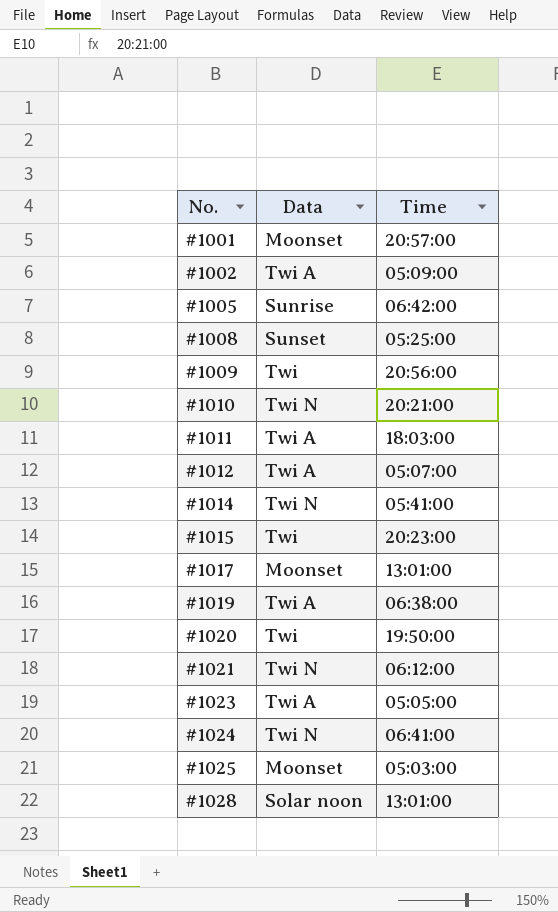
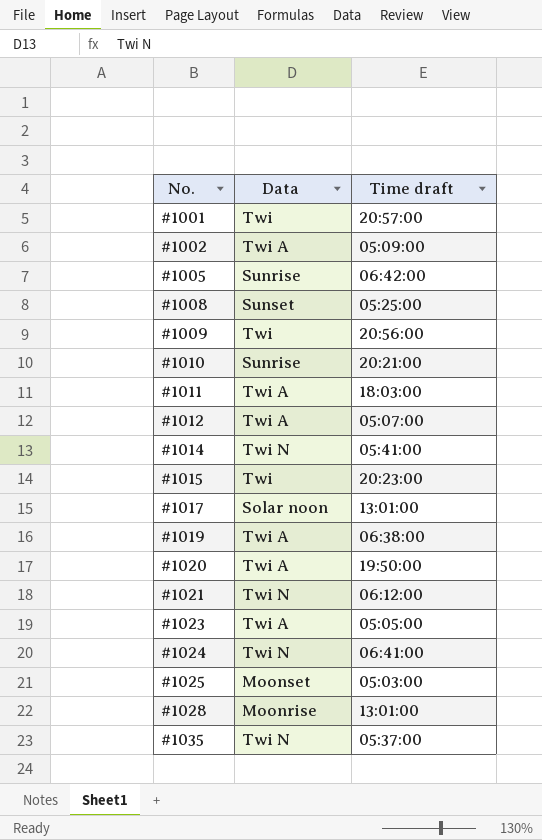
column name: Time -> Time draft
#1001 | Data: Moonset -> Twi
#1010 | Data: Twi N -> Sunrise
#1017 | Data: Moonset -> Solar noon
#1020 | Data: Twi -> Twi A
#1028 | Data: Solar noon -> Moonrise
row #1035: none -> Twi N | 05:37:00

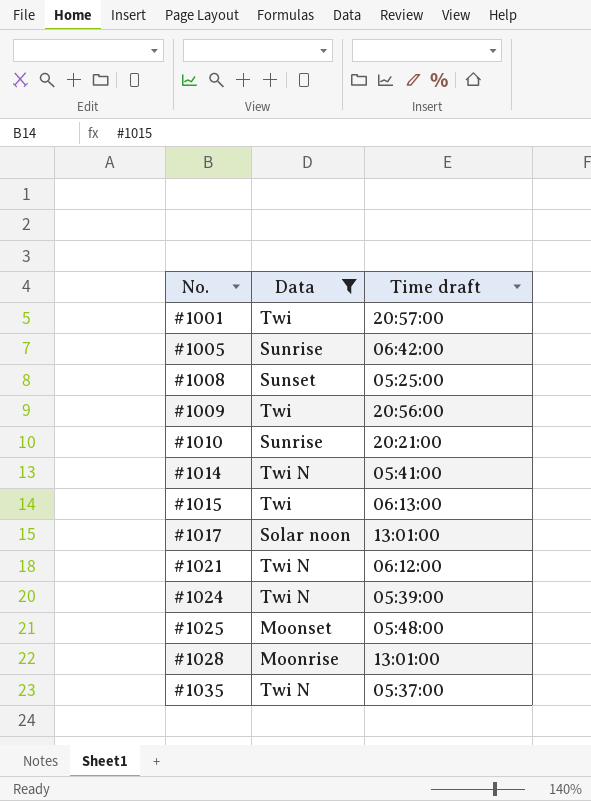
filter: none -> Data != Twi A
#1015 | Time draft: 20:23:00 -> 06:13:00
#1024 | Time draft: 06:41:00 -> 05:39:00
#1025 | Time draft: 05:03:00 -> 05:48:00

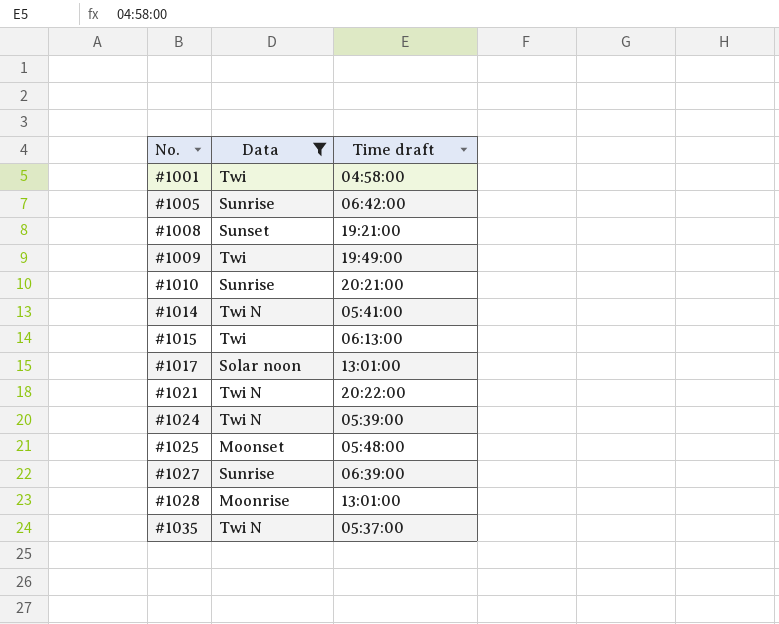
#1001 | Time draft: 20:57:00 -> 04:58:00
#1008 | Time draft: 05:25:00 -> 19:21:00
#1009 | Time draft: 20:56:00 -> 19:49:00
#1021 | Time draft: 06:12:00 -> 20:22:00
row #1027: none -> Sunrise | 06:39:00

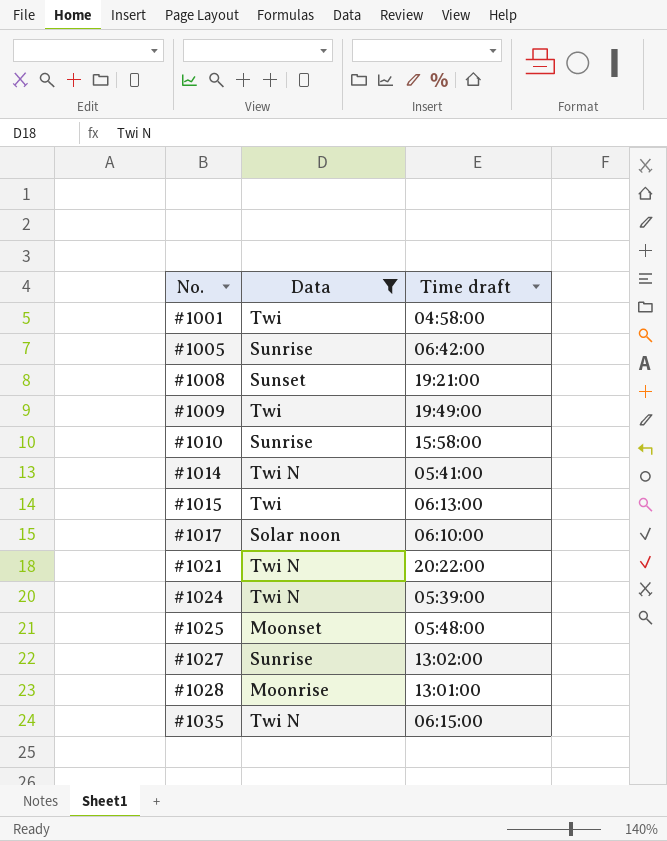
#1010 | Time draft: 20:21:00 -> 15:58:00
#1017 | Time draft: 13:01:00 -> 06:10:00
#1027 | Time draft: 06:39:00 -> 13:02:00
#1035 | Time draft: 05:37:00 -> 06:15:00

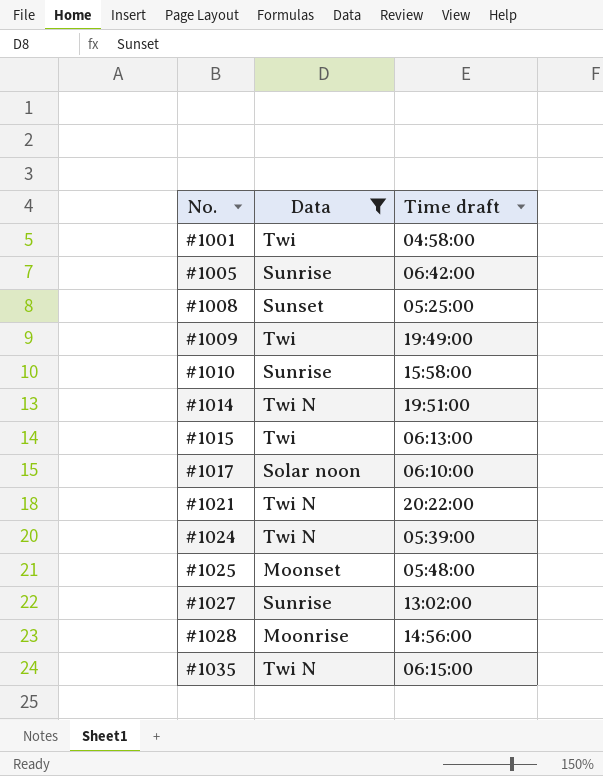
#1008 | Time draft: 19:21:00 -> 05:25:00
#1014 | Time draft: 05:41:00 -> 19:51:00
#1028 | Time draft: 13:01:00 -> 14:56:00

